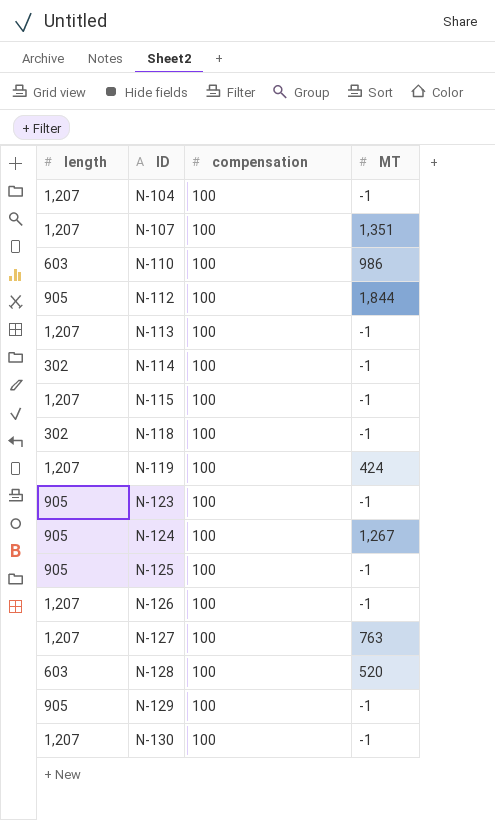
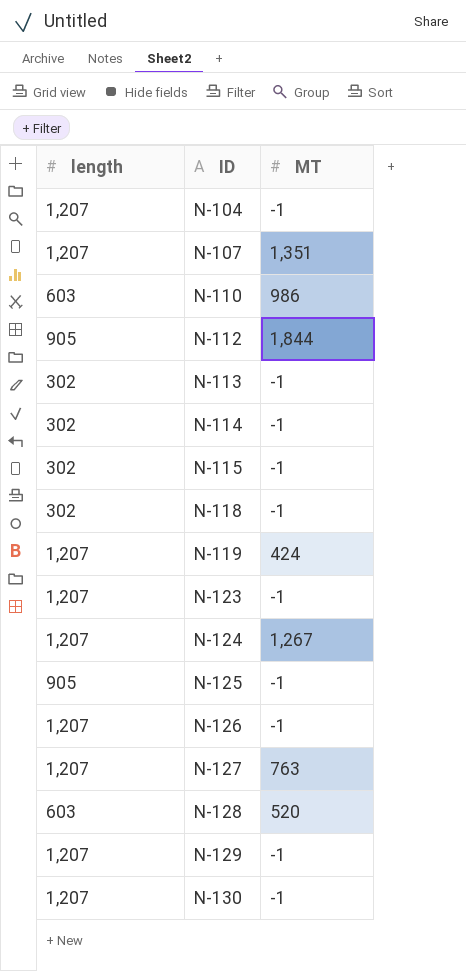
column compensation | position: 3 -> none
N-113 | length: 1,207 -> 302
N-115 | length: 1,207 -> 302
N-123 | length: 905 -> 1,207
N-124 | length: 905 -> 1,207
N-129 | length: 905 -> 1,207

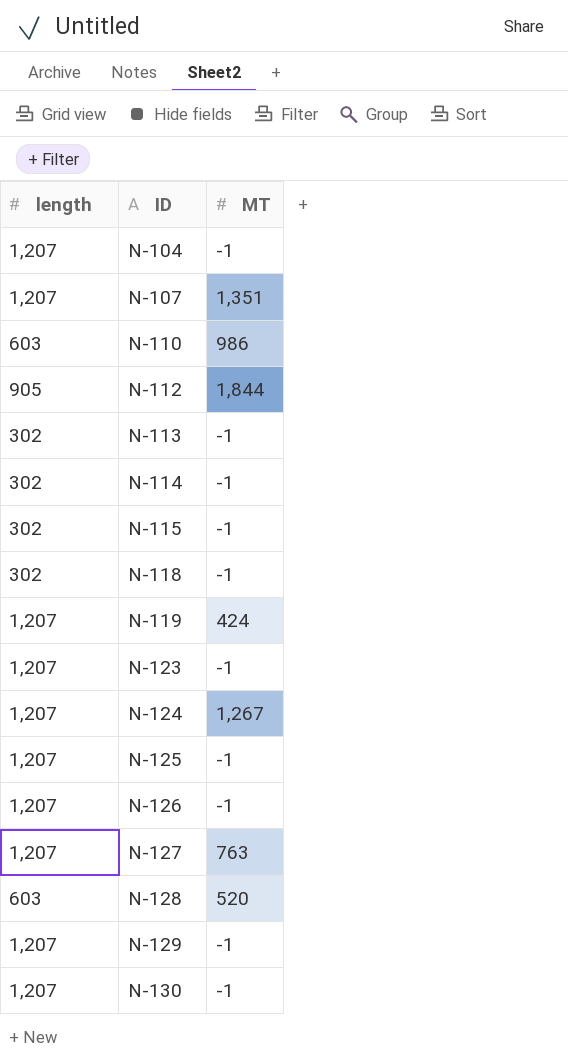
N-125 | length: 905 -> 1,207

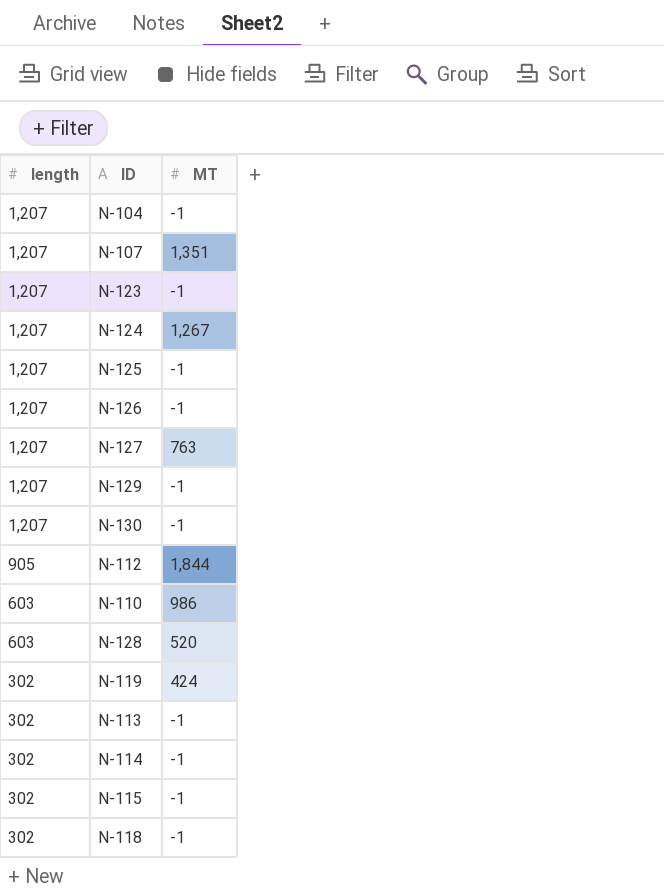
row order: ID ascending -> length descending
N-119 | length: 1,207 -> 302

